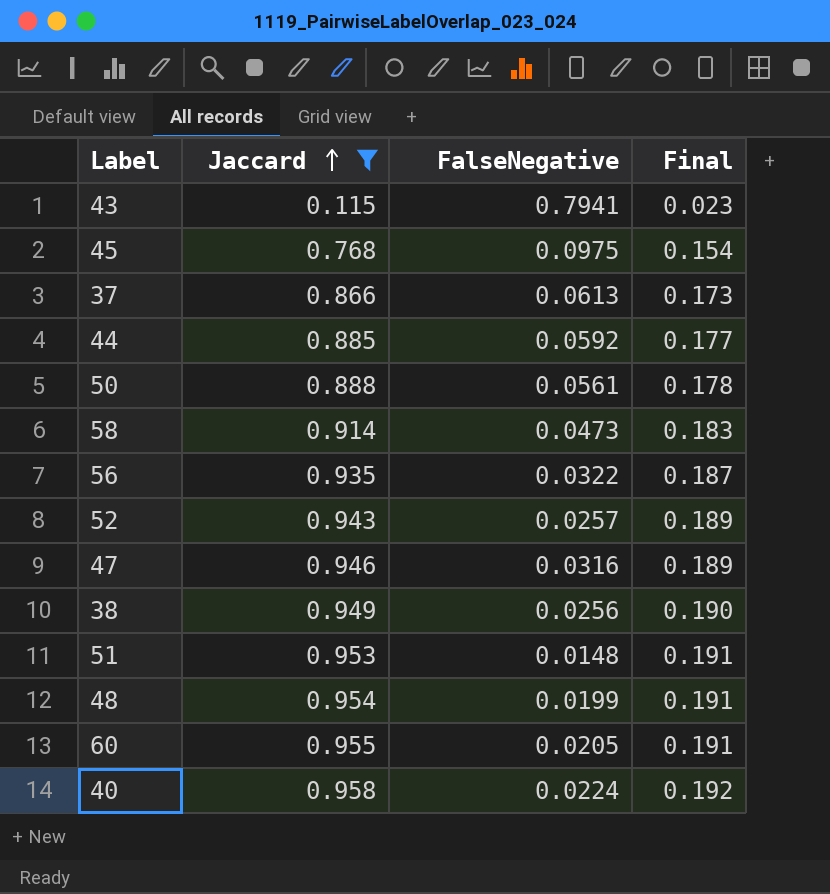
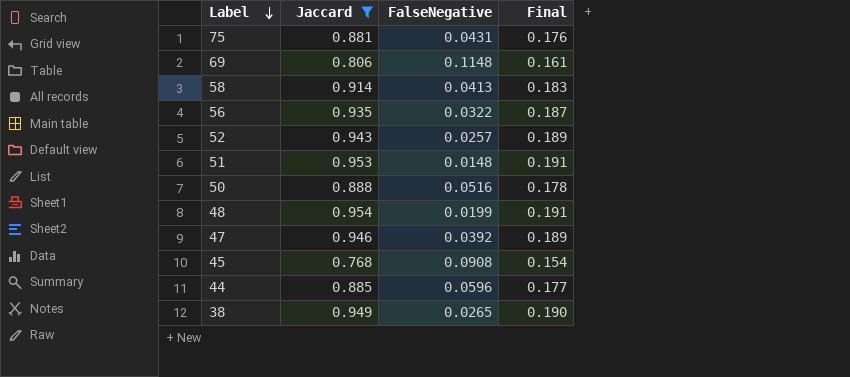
row order: Jaccard ascending -> Label descending
row 43: 0.115 | 0.7941 | 0.023 -> none
row 37: 0.866 | 0.0613 | 0.173 -> none
row 60: 0.955 | 0.0205 | 0.191 -> none
row 40: 0.958 | 0.0224 | 0.192 -> none
row 75: none -> 0.881 | 0.0431 | 0.176
row 69: none -> 0.806 | 0.1148 | 0.161
58 | FalseNegative: 0.0473 -> 0.0413
50 | FalseNegative: 0.0561 -> 0.0516
47 | FalseNegative: 0.0316 -> 0.0392
45 | FalseNegative: 0.0975 -> 0.0908
44 | FalseNegative: 0.0592 -> 0.0596
38 | FalseNegative: 0.0256 -> 0.0265

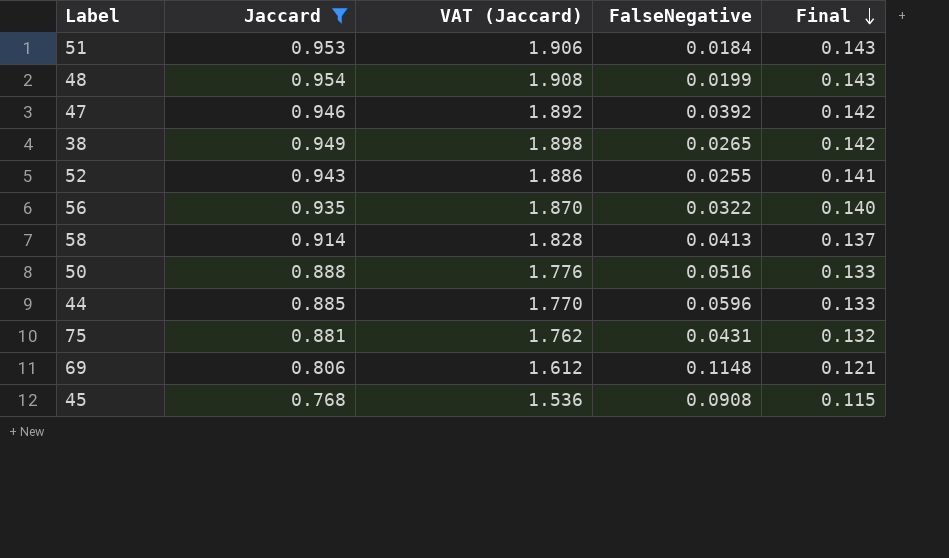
row order: Label descending -> Final descending
column VAT (Jaccard) | formula: none -> [Jaccard] * 2
column Final | formula: [Jaccard] * 0.2 -> [Jaccard] * 0.15
51 | FalseNegative: 0.0148 -> 0.0184
52 | FalseNegative: 0.0257 -> 0.0255

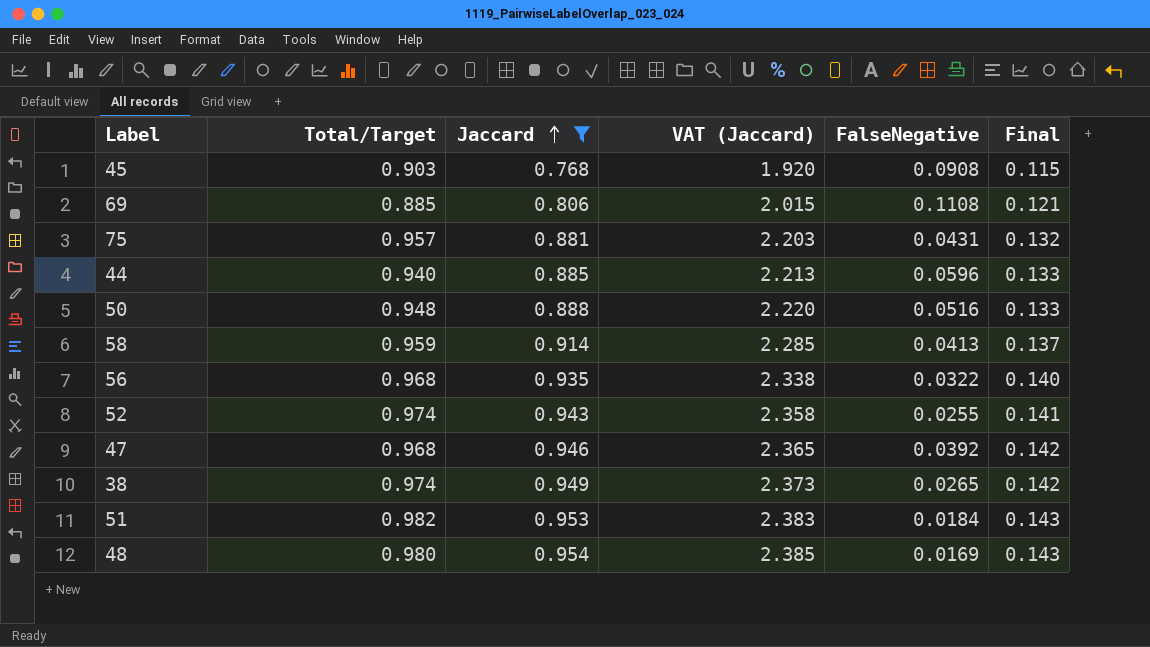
row order: Final descending -> Jaccard ascending
column Total/Target | position: none -> 2
column VAT (Jaccard) | formula: [Jaccard] * 2 -> [Jaccard] * 2.5
69 | FalseNegative: 0.1148 -> 0.1108
48 | FalseNegative: 0.0199 -> 0.0169

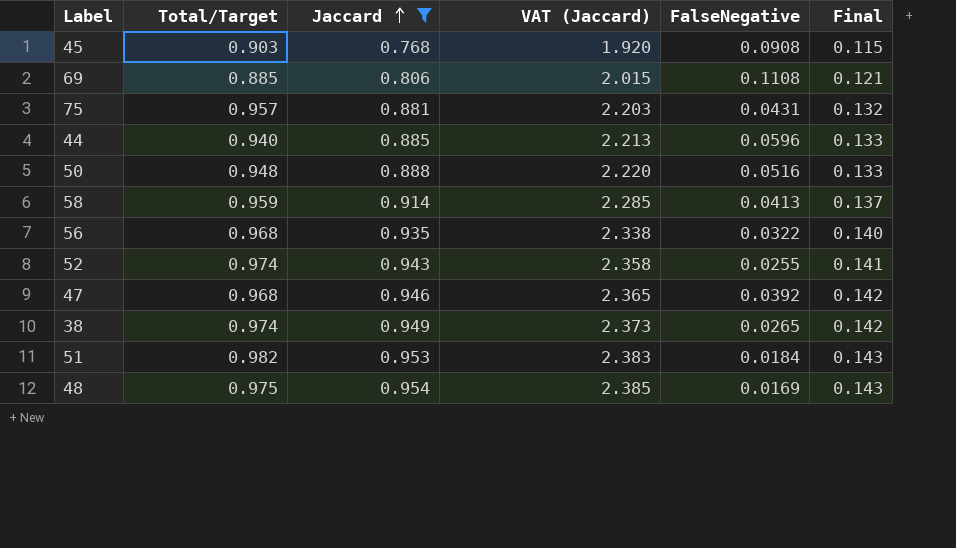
48 | Total/Target: 0.980 -> 0.975

